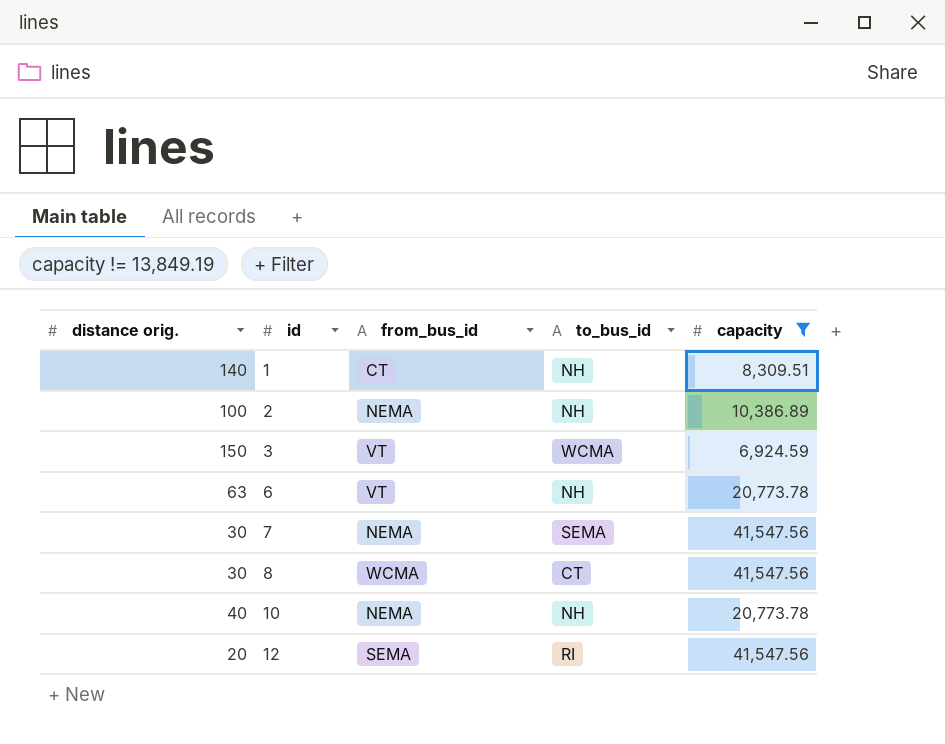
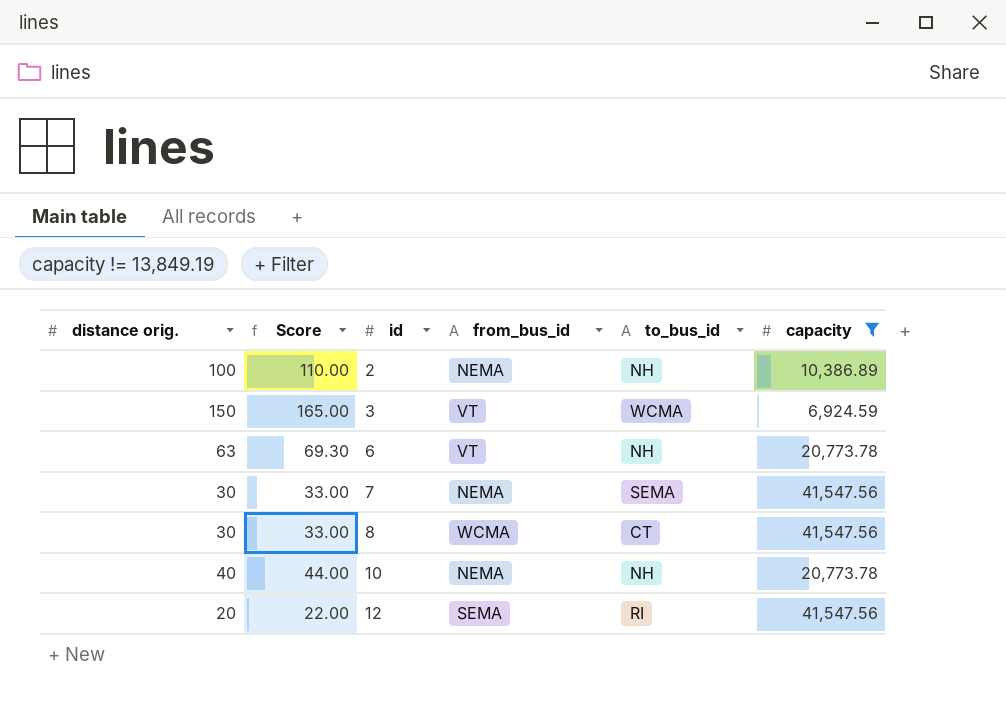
column Score | formula: none -> [distance orig.] * 1.1
row 1: 140 | CT | NH | 8,309.51 -> none

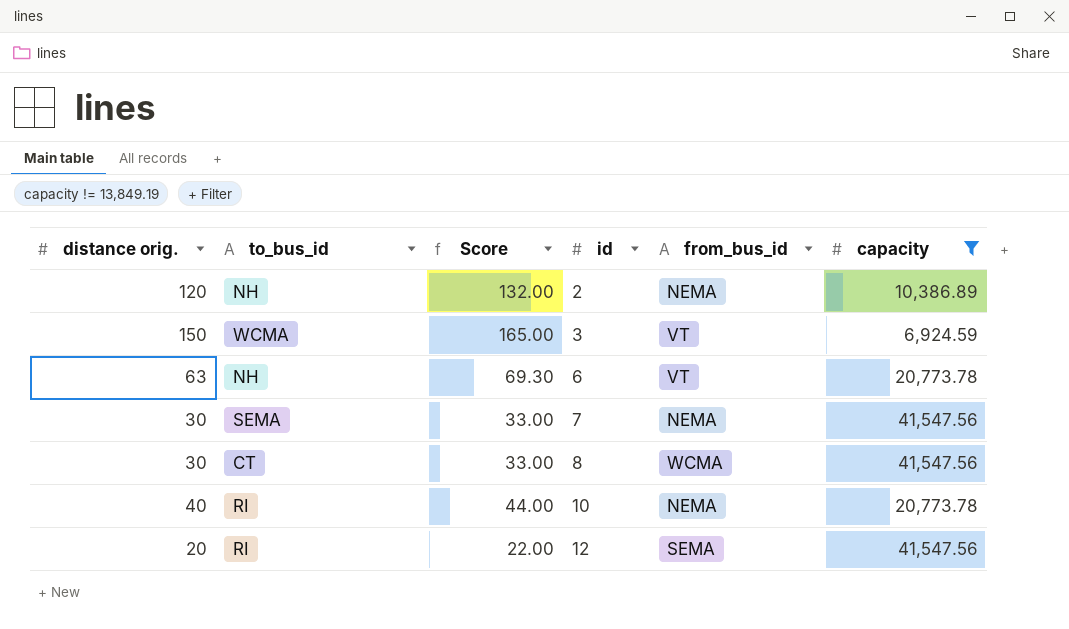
column to_bus_id | position: 5 -> 2
2 | distance orig.: 100 -> 120
2 | Score: 110.00 -> 132.00
10 | to_bus_id: NH -> RI

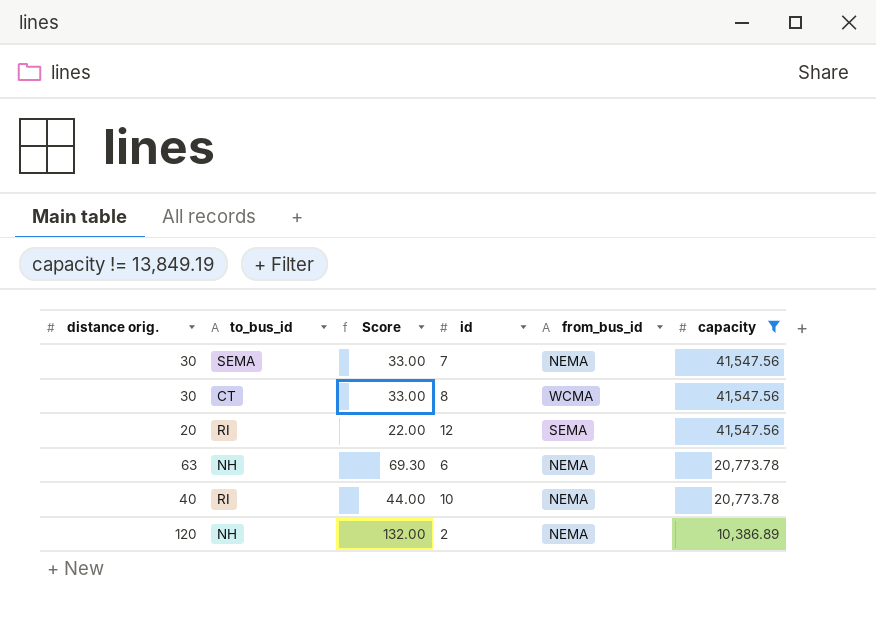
row order: id ascending -> capacity descending
row 3: 150 | WCMA | 165.00 | VT | 6,924.59 -> none
6 | from_bus_id: VT -> NEMA

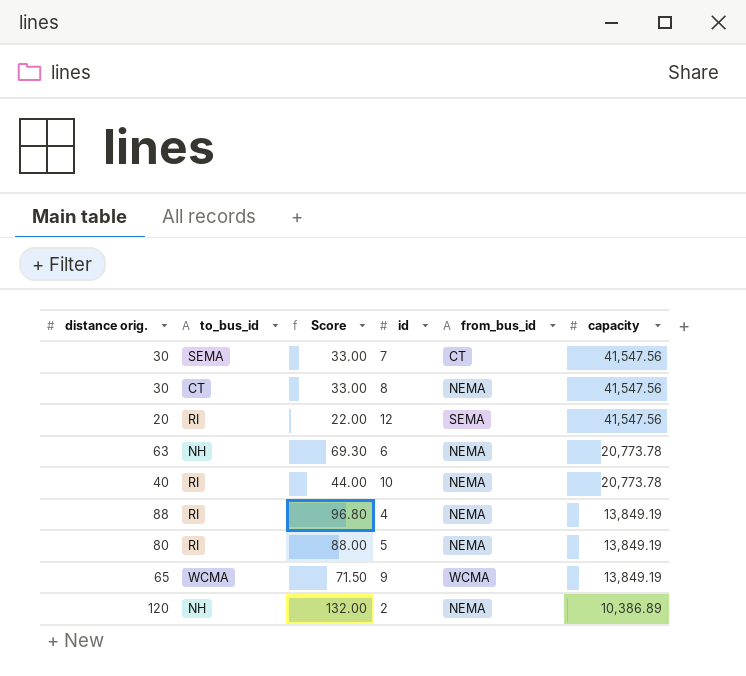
filter: capacity != 13,849.19 -> none
7 | from_bus_id: NEMA -> CT
8 | from_bus_id: WCMA -> NEMA

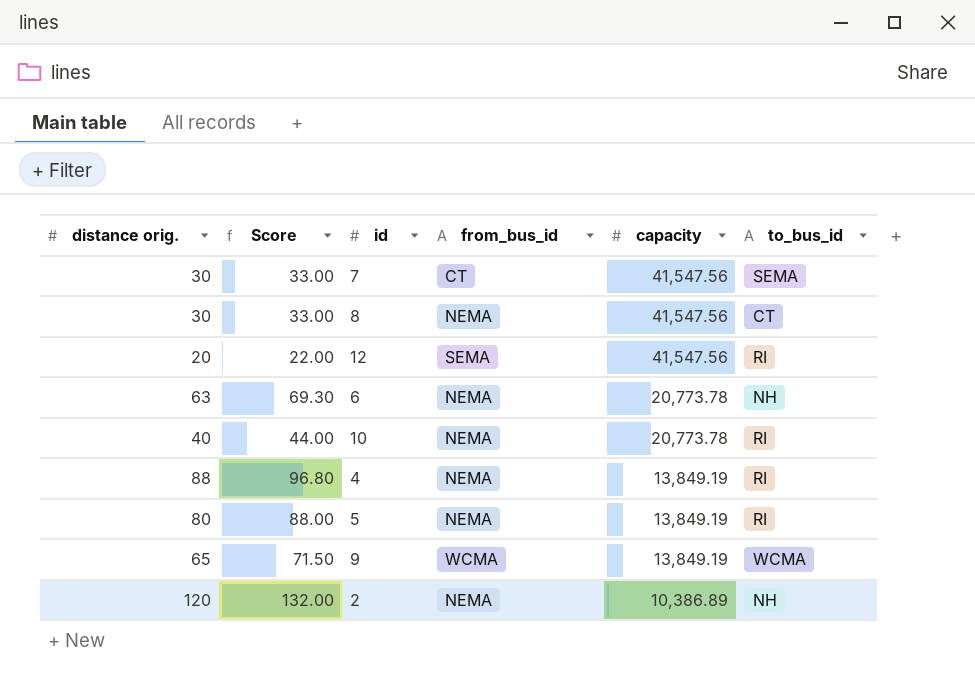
column to_bus_id | position: 2 -> 6

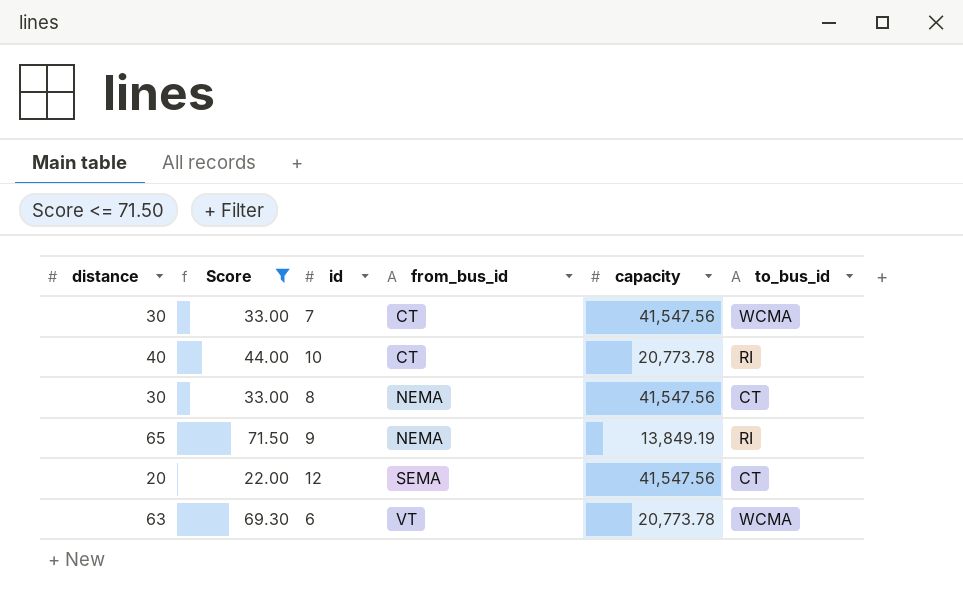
filter: none -> Score <= 71.50
row order: capacity descending -> from_bus_id ascending
column name: distance orig. -> distance
7 | to_bus_id: SEMA -> WCMA
10 | from_bus_id: NEMA -> CT
9 | from_bus_id: WCMA -> NEMA
9 | to_bus_id: WCMA -> RI
12 | to_bus_id: RI -> CT
6 | from_bus_id: NEMA -> VT
6 | to_bus_id: NH -> WCMA

